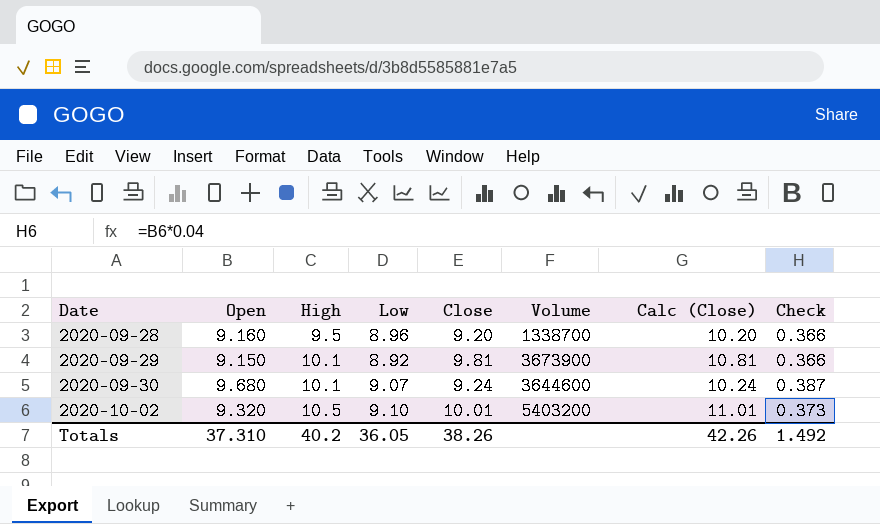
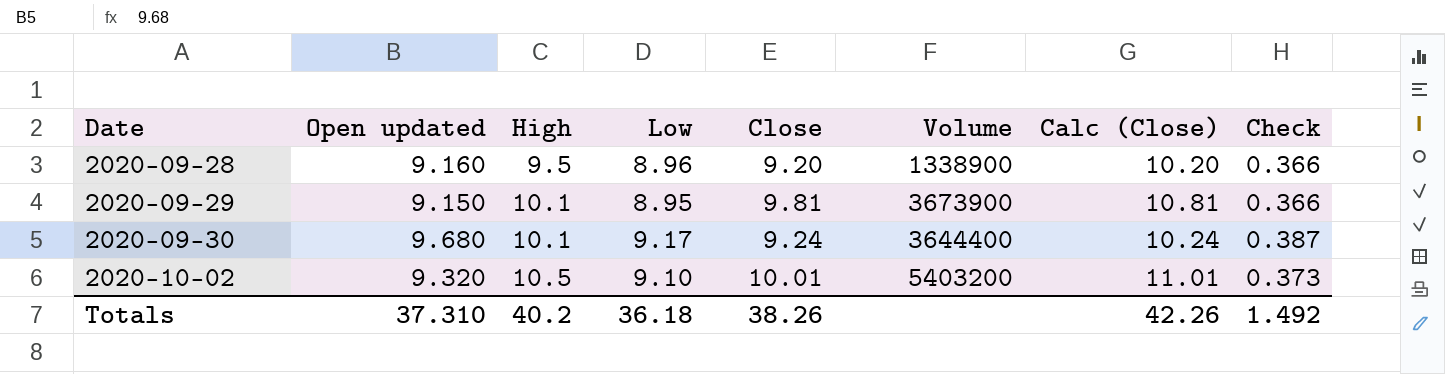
column name: Open -> Open updated
2020-09-28 | Volume: 1338700 -> 1338900
2020-09-29 | Low: 8.92 -> 8.95
2020-09-30 | Low: 9.07 -> 9.17
2020-09-30 | Volume: 3644600 -> 3644400
Totals | Low: 36.05 -> 36.18

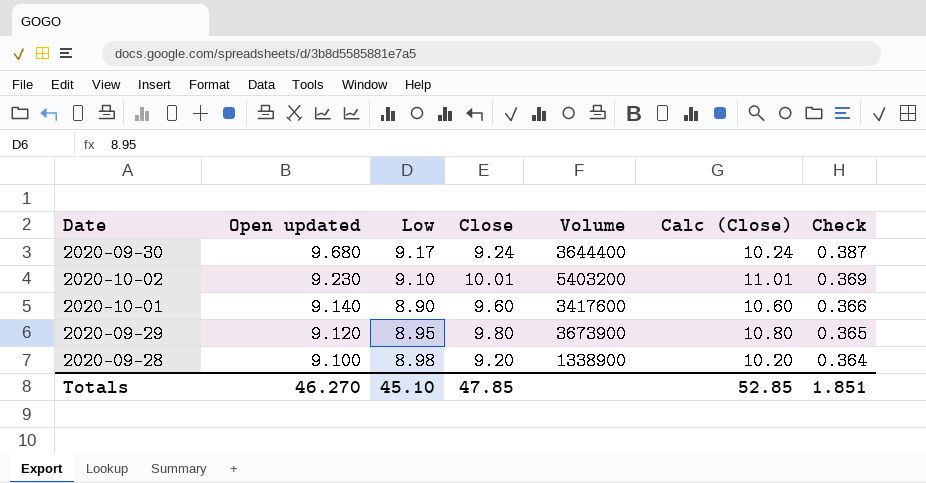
row order: Date ascending -> Open updated descending
column High | position: 3 -> none
2020-10-02 | Open updated: 9.320 -> 9.230
2020-10-02 | Check: 0.373 -> 0.369
row 2020-10-01: none -> 9.140 | 8.90 | 9.60 | 3417600 | 10.60 | 0.366
2020-09-29 | Open updated: 9.150 -> 9.120
2020-09-29 | Close: 9.81 -> 9.80
2020-09-29 | Calc (Close): 10.81 -> 10.80
2020-09-29 | Check: 0.366 -> 0.365
2020-09-28 | Open updated: 9.160 -> 9.100
2020-09-28 | Low: 8.96 -> 8.98
2020-09-28 | Check: 0.366 -> 0.364
Totals | Open updated: 37.310 -> 46.270
Totals | Low: 36.18 -> 45.10
Totals | Close: 38.26 -> 47.85
Totals | Calc (Close): 42.26 -> 52.85
Totals | Check: 1.492 -> 1.851

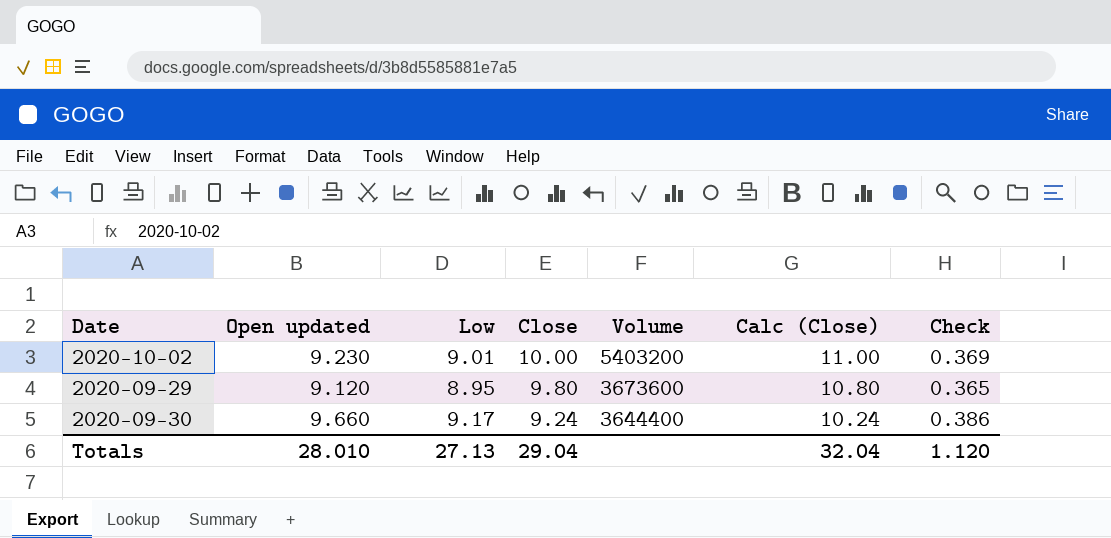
row order: Open updated descending -> Close descending
row 2020-10-01: 9.140 | 8.90 | 9.60 | 3417600 | 10.60 | 0.366 -> none
row 2020-09-28: 9.100 | 8.98 | 9.20 | 1338900 | 10.20 | 0.364 -> none
2020-10-02 | Low: 9.10 -> 9.01
2020-10-02 | Close: 10.01 -> 10.00
2020-10-02 | Calc (Close): 11.01 -> 11.00
2020-09-29 | Volume: 3673900 -> 3673600
2020-09-30 | Open updated: 9.680 -> 9.660
2020-09-30 | Check: 0.387 -> 0.386
Totals | Open updated: 46.270 -> 28.010
Totals | Low: 45.10 -> 27.13
Totals | Close: 47.85 -> 29.04
Totals | Calc (Close): 52.85 -> 32.04
Totals | Check: 1.851 -> 1.120

